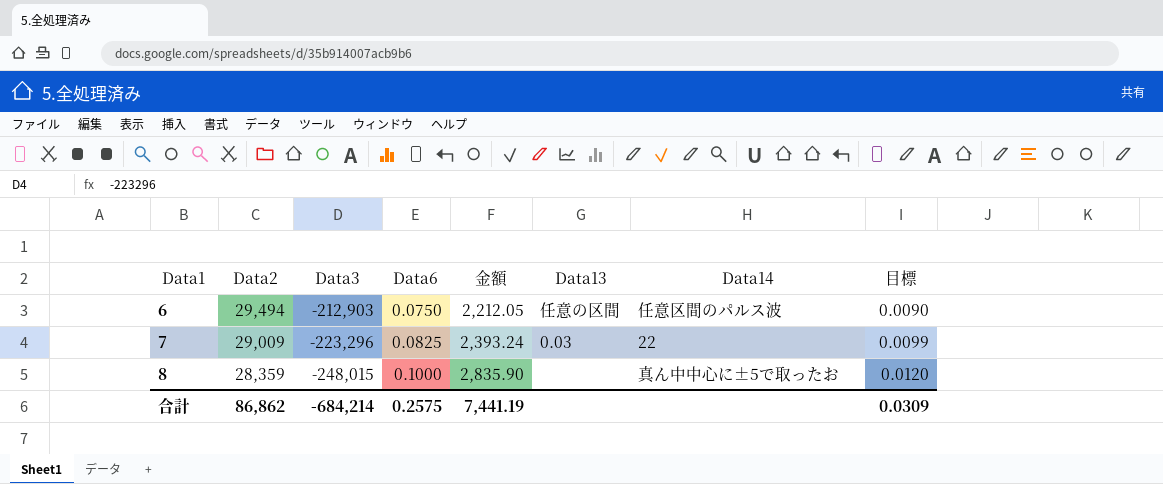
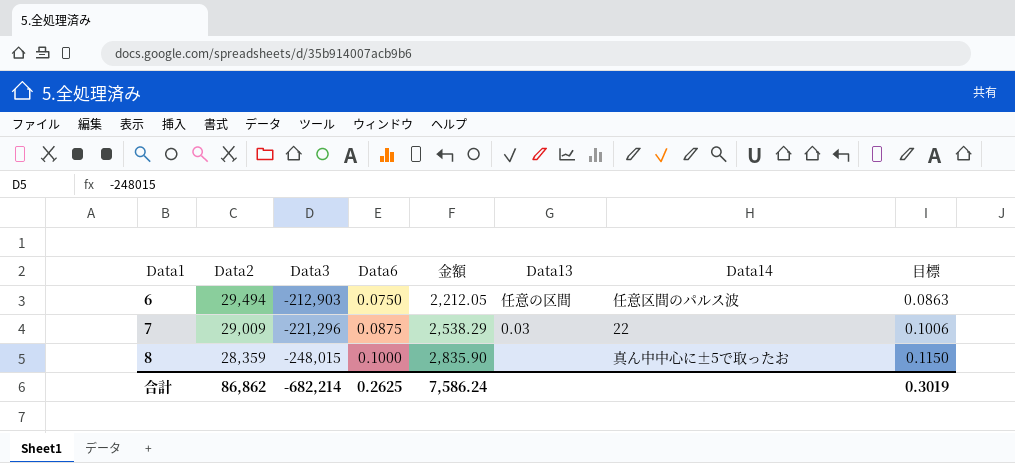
column 目標 | formula: [Data6] * 0.12 -> [Data6] * 1.15
7 | Data3: -223,296 -> -221,296
7 | Data6: 0.0825 -> 0.0875
7 | 金額: 2,393.24 -> 2,538.29
合計 | Data3: -684,214 -> -682,214
合計 | Data6: 0.2575 -> 0.2625
合計 | 金額: 7,441.19 -> 7,586.24
合計 | 目標: 0.0309 -> 0.3019

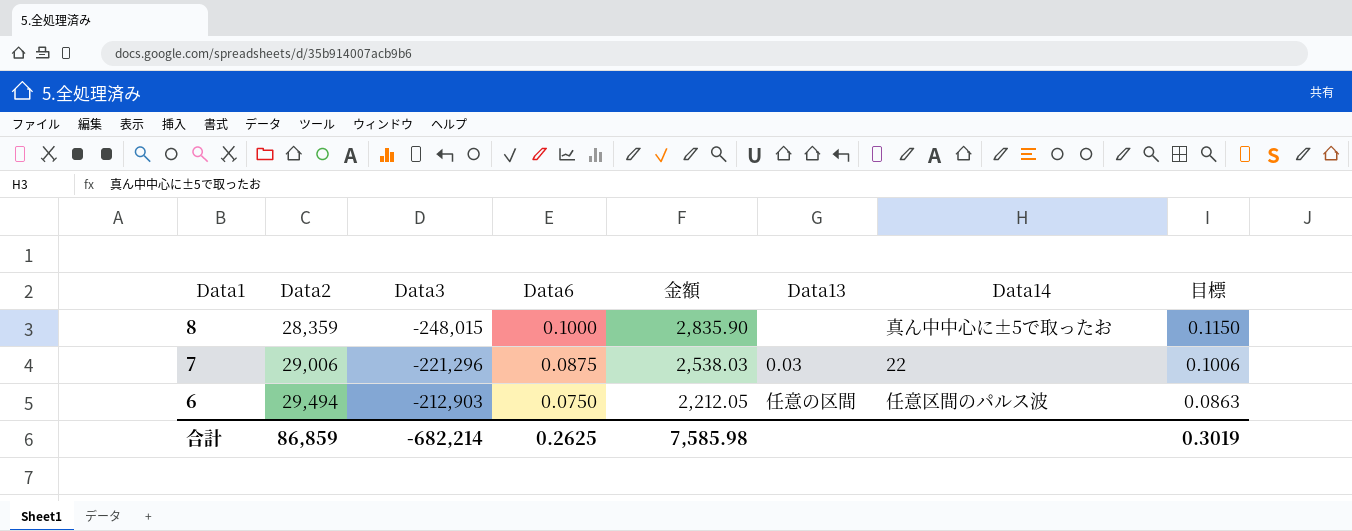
row order: Data1 ascending -> Data1 descending
7 | Data2: 29,009 -> 29,006
7 | 金額: 2,538.29 -> 2,538.03
合計 | Data2: 86,862 -> 86,859
合計 | 金額: 7,586.24 -> 7,585.98

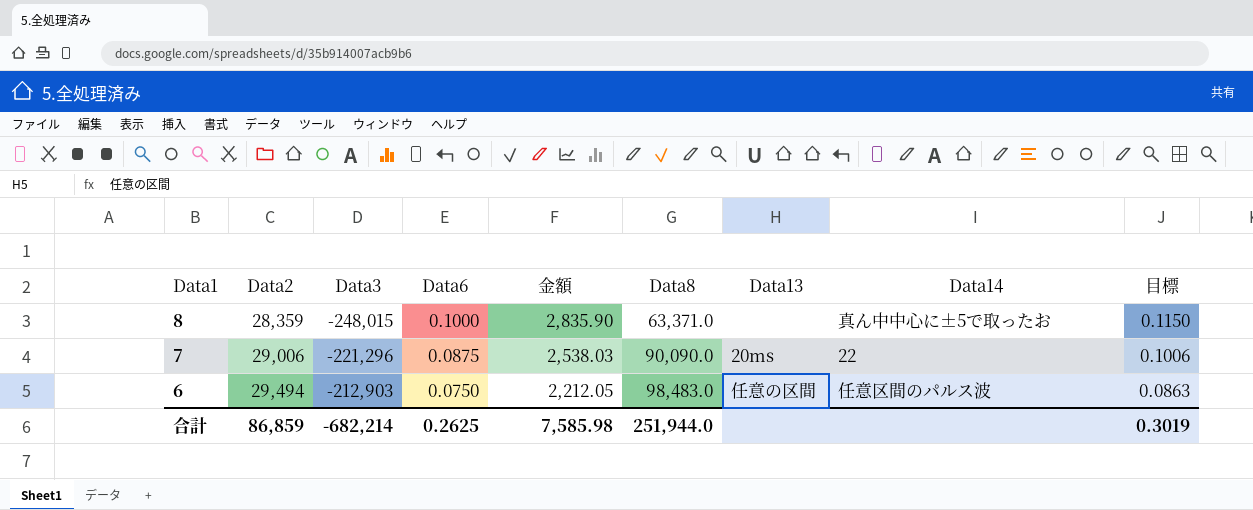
column Data8 | position: none -> 6
7 | Data13: 0.03 -> 20ms

